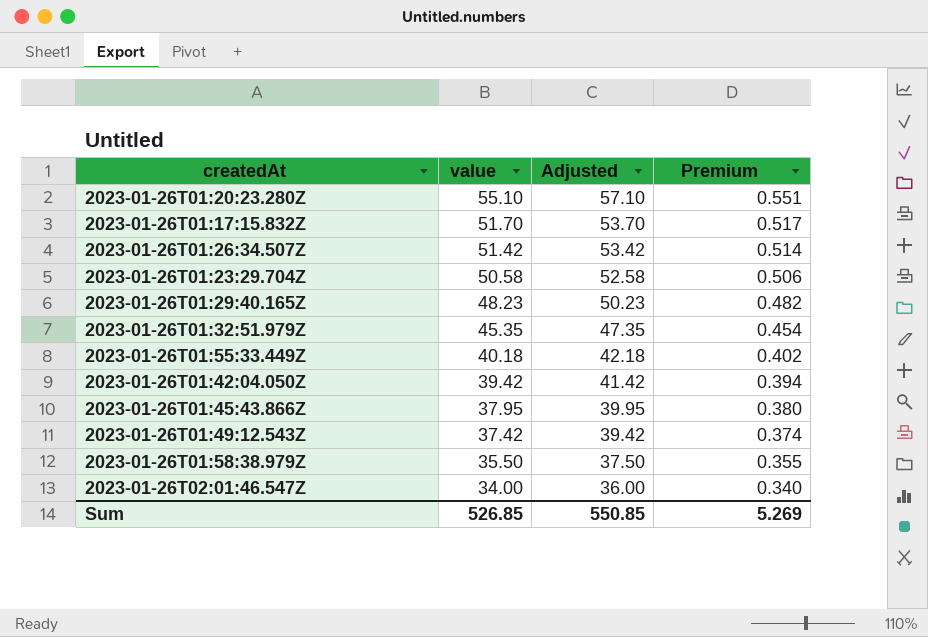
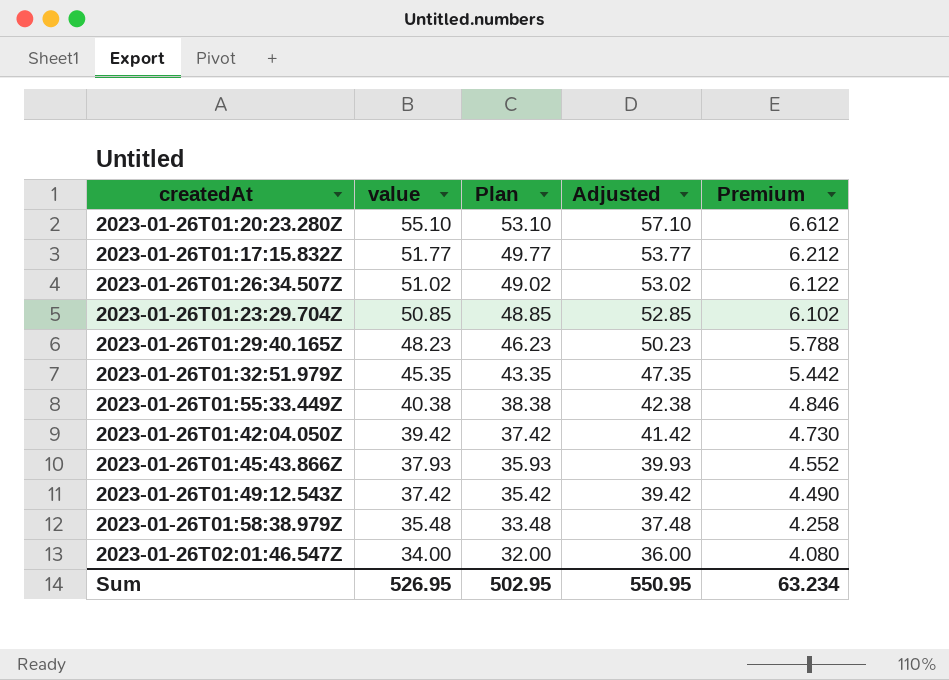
column Plan | formula: none -> [value] - 2
column Premium | formula: [value] * 0.01 -> [value] * 0.12
2023-01-26T01:17:15.832Z | value: 51.70 -> 51.77
2023-01-26T01:17:15.832Z | Adjusted: 53.70 -> 53.77
2023-01-26T01:26:34.507Z | value: 51.42 -> 51.02
2023-01-26T01:26:34.507Z | Adjusted: 53.42 -> 53.02
2023-01-26T01:23:29.704Z | value: 50.58 -> 50.85
2023-01-26T01:23:29.704Z | Adjusted: 52.58 -> 52.85
2023-01-26T01:55:33.449Z | value: 40.18 -> 40.38
2023-01-26T01:55:33.449Z | Adjusted: 42.18 -> 42.38
2023-01-26T01:45:43.866Z | value: 37.95 -> 37.93
2023-01-26T01:45:43.866Z | Adjusted: 39.95 -> 39.93
2023-01-26T01:58:38.979Z | value: 35.50 -> 35.48
2023-01-26T01:58:38.979Z | Adjusted: 37.50 -> 37.48
Sum | value: 526.85 -> 526.95
Sum | Adjusted: 550.85 -> 550.95
Sum | Premium: 5.269 -> 63.234

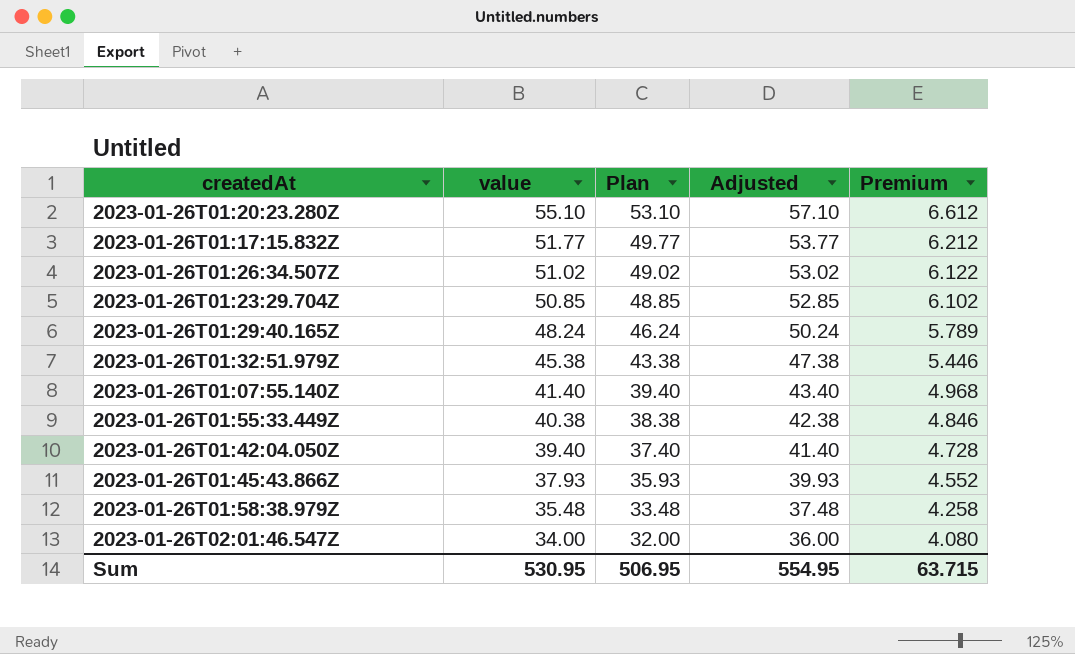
row 2023-01-26T01:49:12.543Z: 37.42 | 35.42 | 39.42 | 4.490 -> none
2023-01-26T01:29:40.165Z | value: 48.23 -> 48.24
2023-01-26T01:29:40.165Z | Plan: 46.23 -> 46.24
2023-01-26T01:29:40.165Z | Adjusted: 50.23 -> 50.24
2023-01-26T01:29:40.165Z | Premium: 5.788 -> 5.789
2023-01-26T01:32:51.979Z | value: 45.35 -> 45.38
2023-01-26T01:32:51.979Z | Plan: 43.35 -> 43.38
2023-01-26T01:32:51.979Z | Adjusted: 47.35 -> 47.38
2023-01-26T01:32:51.979Z | Premium: 5.442 -> 5.446
row 2023-01-26T01:07:55.140Z: none -> 41.40 | 39.40 | 43.40 | 4.968
2023-01-26T01:42:04.050Z | value: 39.42 -> 39.40
2023-01-26T01:42:04.050Z | Plan: 37.42 -> 37.40
2023-01-26T01:42:04.050Z | Adjusted: 41.42 -> 41.40
2023-01-26T01:42:04.050Z | Premium: 4.730 -> 4.728
Sum | value: 526.95 -> 530.95
Sum | Plan: 502.95 -> 506.95
Sum | Adjusted: 550.95 -> 554.95
Sum | Premium: 63.234 -> 63.715

